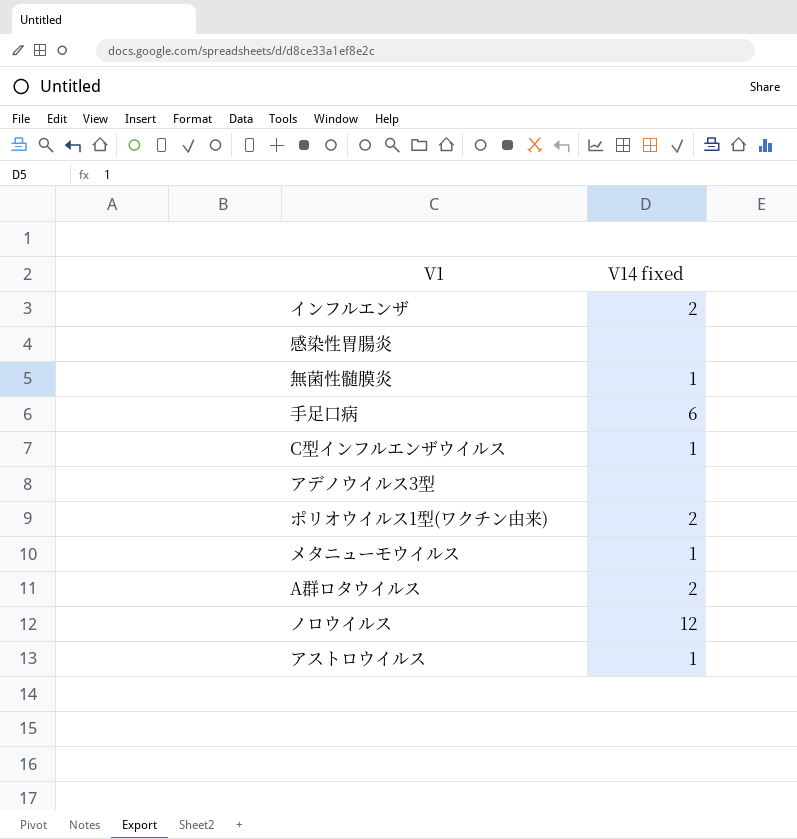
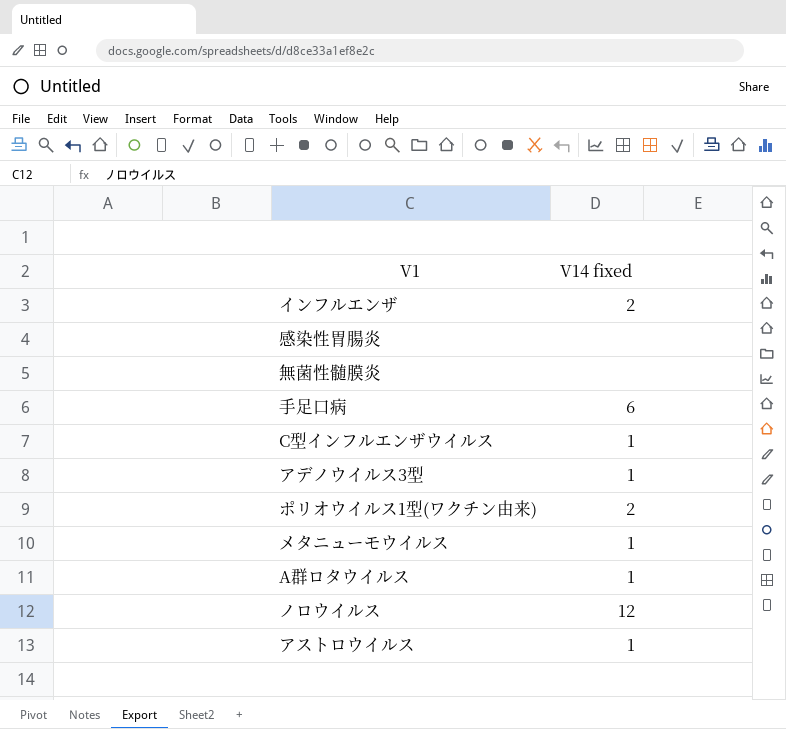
無菌性髄膜炎 | V14 fixed: 1 -> none
アデノウイルス3型 | V14 fixed: none -> 1
A群ロタウイルス | V14 fixed: 2 -> 1

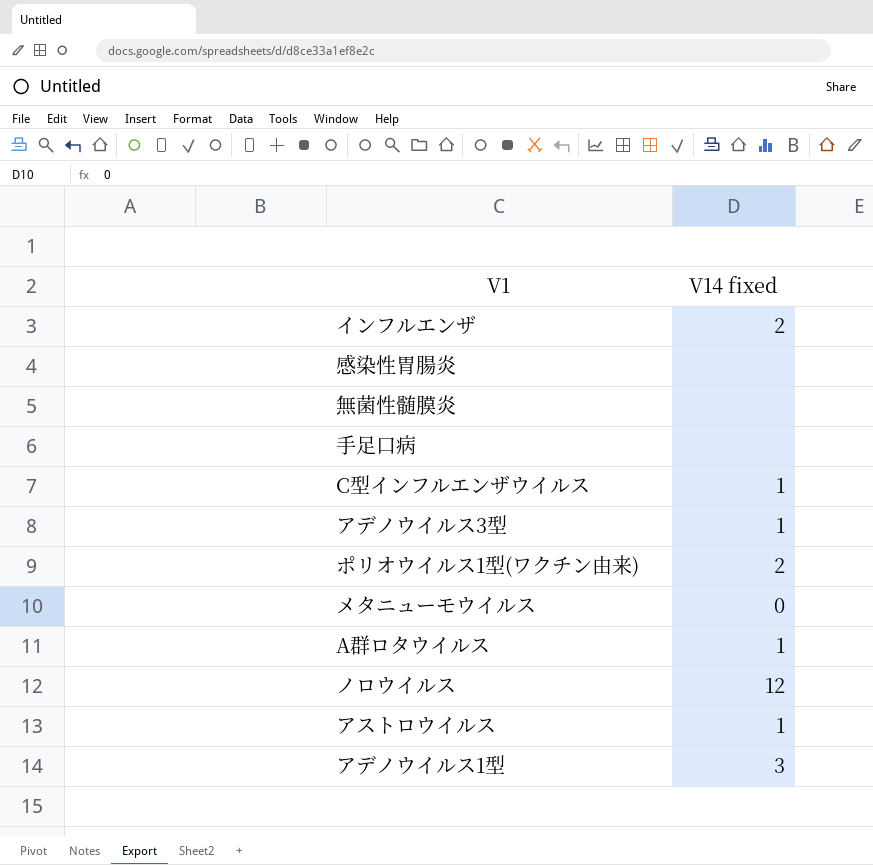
手足口病 | V14 fixed: 6 -> none
メタニューモウイルス | V14 fixed: 1 -> 0
row アデノウイルス1型: none -> 3

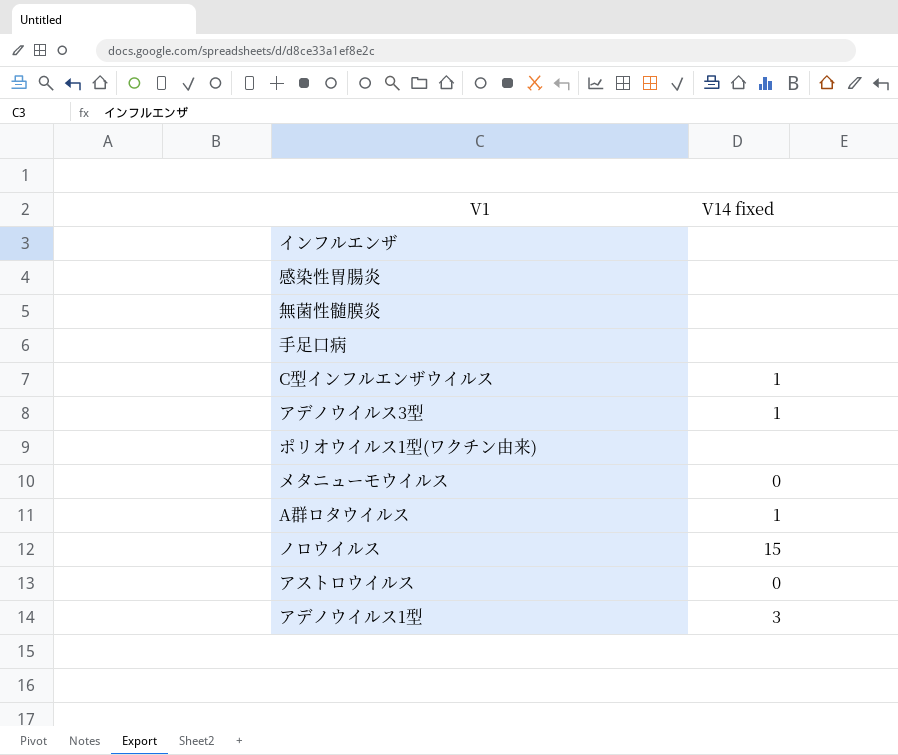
インフルエンザ | V14 fixed: 2 -> none
ポリオウイルス1型(ワクチン由来) | V14 fixed: 2 -> none
ノロウイルス | V14 fixed: 12 -> 15
アストロウイルス | V14 fixed: 1 -> 0

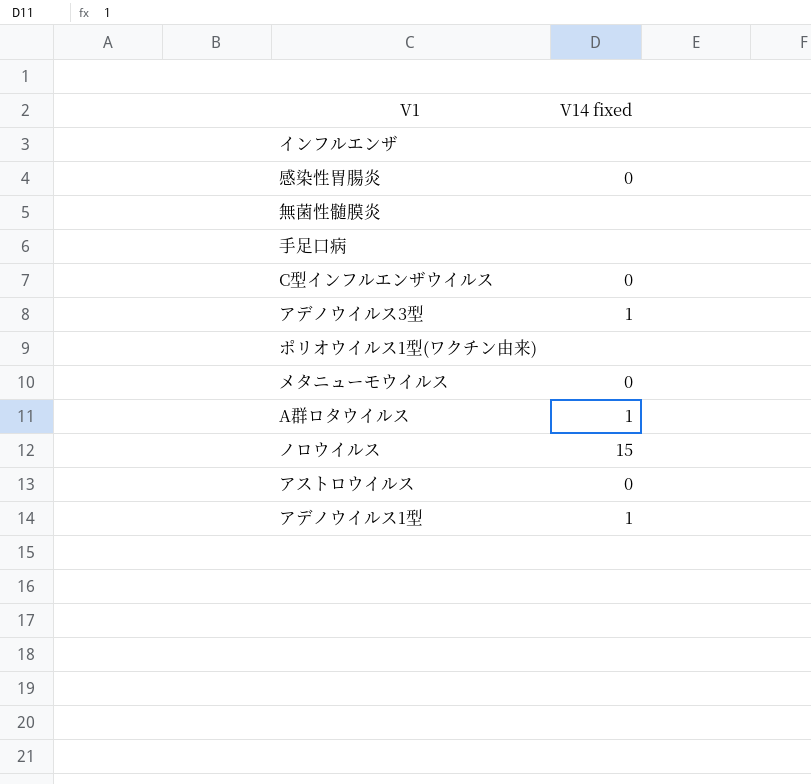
感染性胃腸炎 | V14 fixed: none -> 0
C型インフルエンザウイルス | V14 fixed: 1 -> 0
アデノウイルス1型 | V14 fixed: 3 -> 1

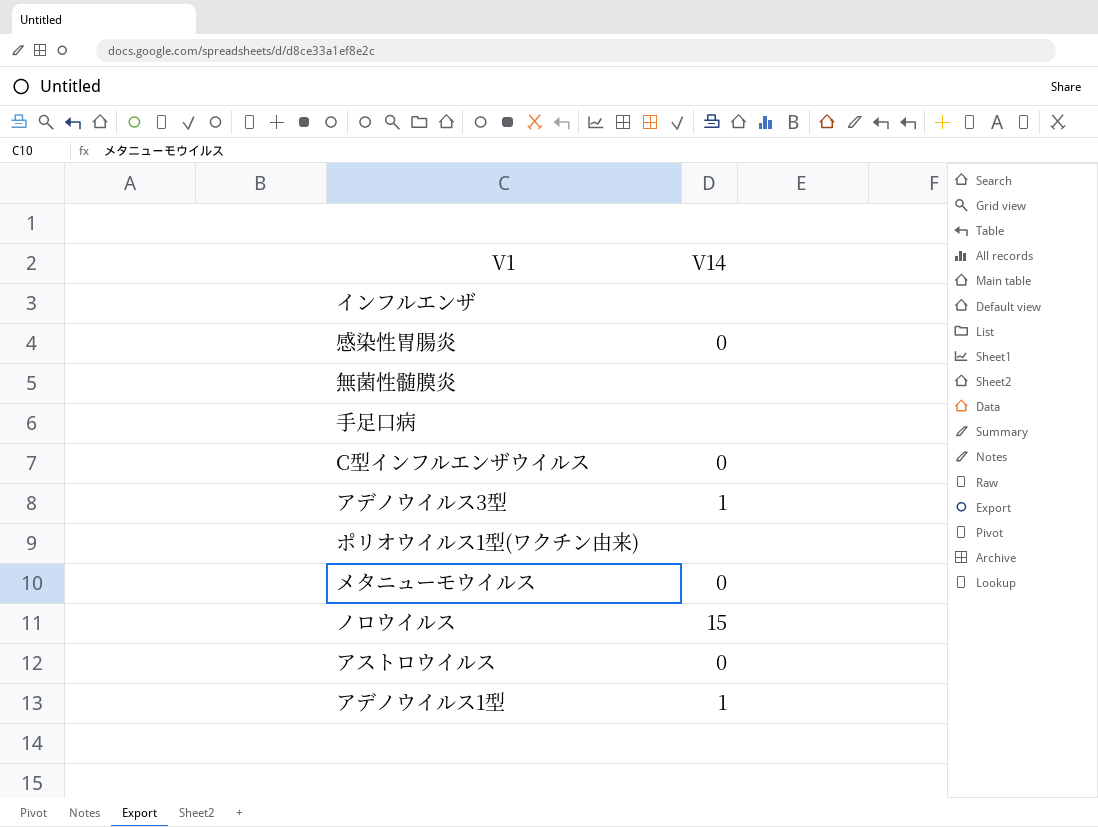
column name: V14 fixed -> V14
row A群ロタウイルス: 1 -> none

